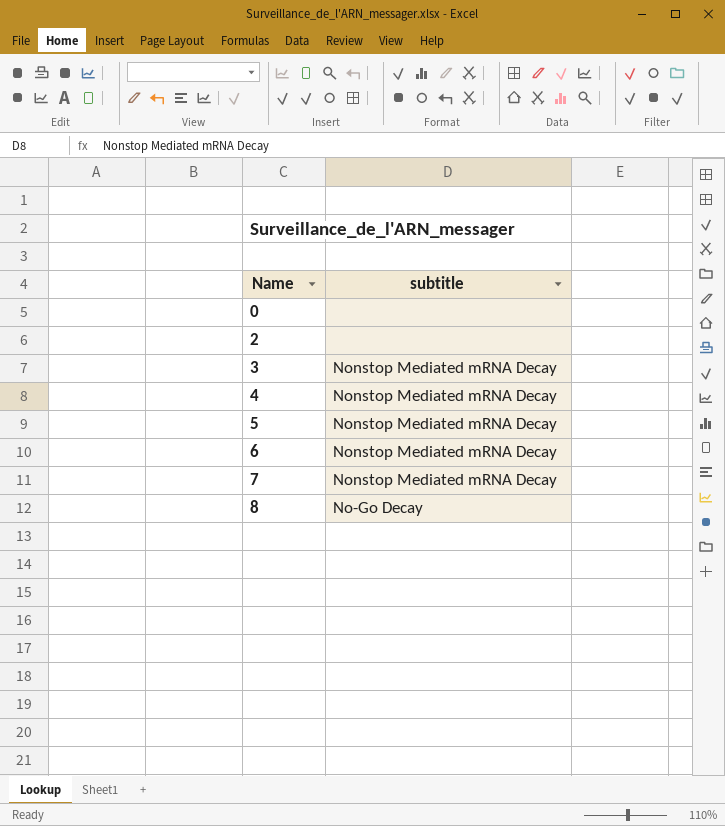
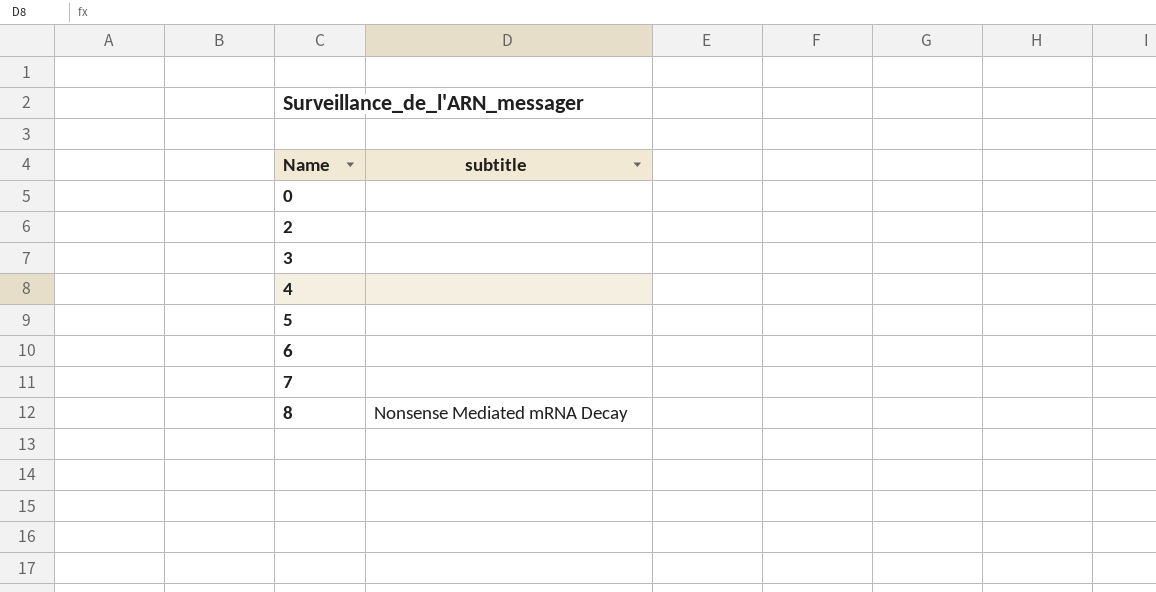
3 | subtitle: Nonstop Mediated mRNA Decay -> none
4 | subtitle: Nonstop Mediated mRNA Decay -> none
5 | subtitle: Nonstop Mediated mRNA Decay -> none
6 | subtitle: Nonstop Mediated mRNA Decay -> none
7 | subtitle: Nonstop Mediated mRNA Decay -> none
8 | subtitle: No-Go Decay -> Nonsense Mediated mRNA Decay

